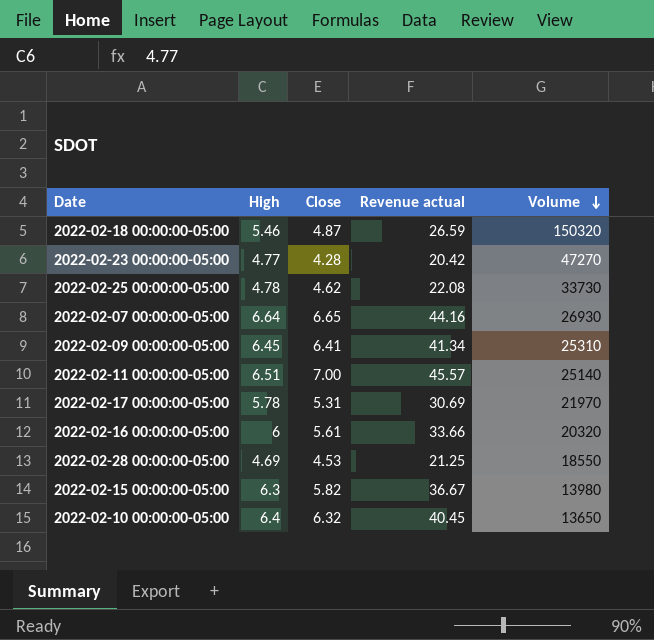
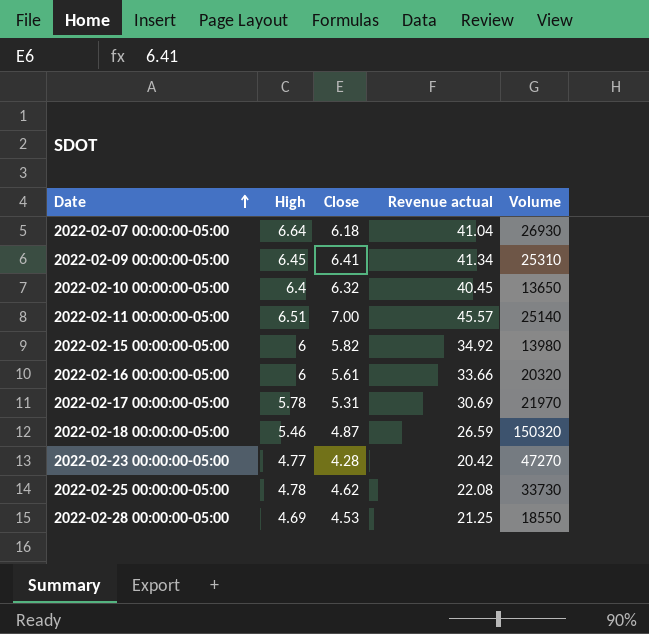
row order: Volume descending -> Date ascending
2022-02-07 00:00:00-05:00 | Close: 6.65 -> 6.18
2022-02-07 00:00:00-05:00 | Revenue actual: 44.16 -> 41.04
2022-02-15 00:00:00-05:00 | High: 6.3 -> 6
2022-02-15 00:00:00-05:00 | Revenue actual: 36.67 -> 34.92

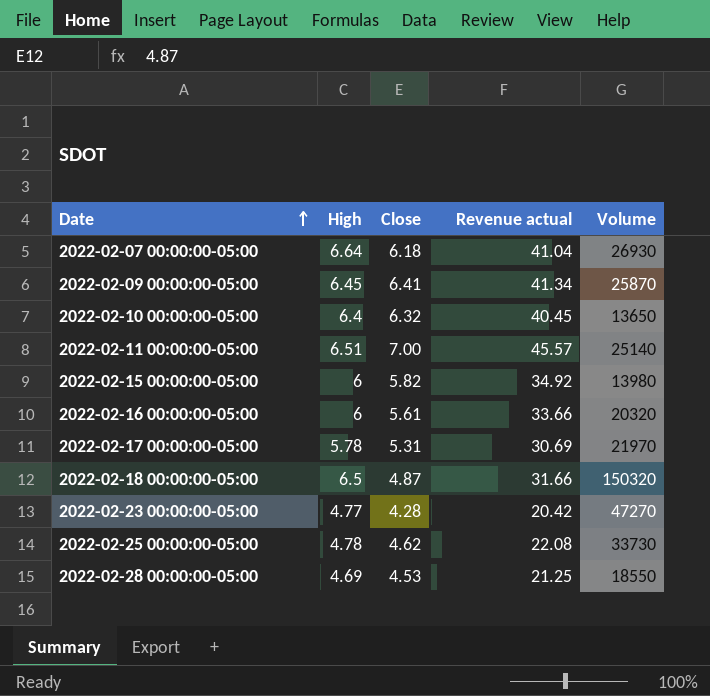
2022-02-09 00:00:00-05:00 | Volume: 25310 -> 25870
2022-02-18 00:00:00-05:00 | High: 5.46 -> 6.5
2022-02-18 00:00:00-05:00 | Revenue actual: 26.59 -> 31.66

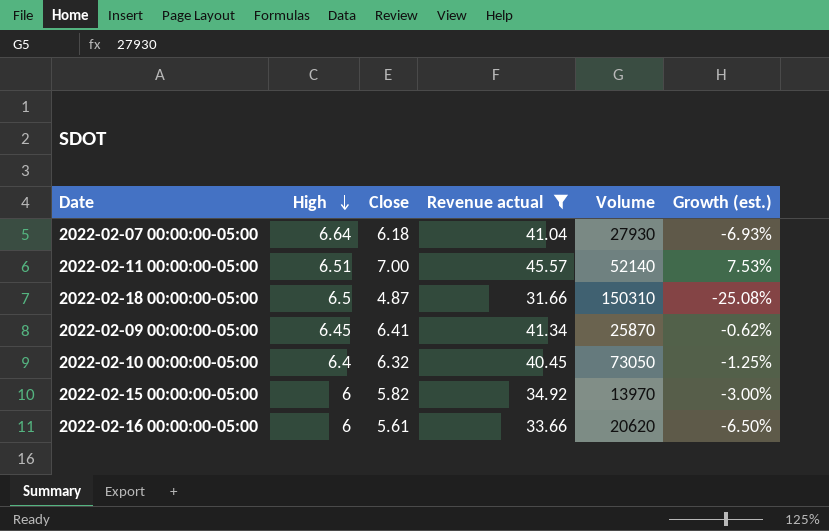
filter: none -> Revenue actual >= 31.66
row order: Date ascending -> High descending
column Growth (est.) | formula: none -> ([Close] - [High]) / [High]
2022-02-07 00:00:00-05:00 | Volume: 26930 -> 27930
2022-02-11 00:00:00-05:00 | Volume: 25140 -> 52140
2022-02-18 00:00:00-05:00 | Volume: 150320 -> 150310
2022-02-10 00:00:00-05:00 | Volume: 13650 -> 73050
2022-02-15 00:00:00-05:00 | Volume: 13980 -> 13970
2022-02-16 00:00:00-05:00 | Volume: 20320 -> 20620

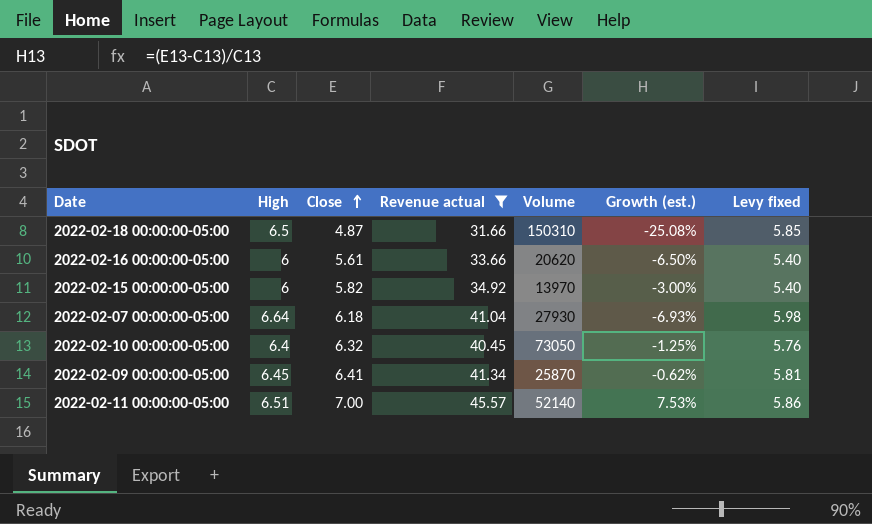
row order: High descending -> Close ascending
column Levy fixed | formula: none -> [High] * 0.9

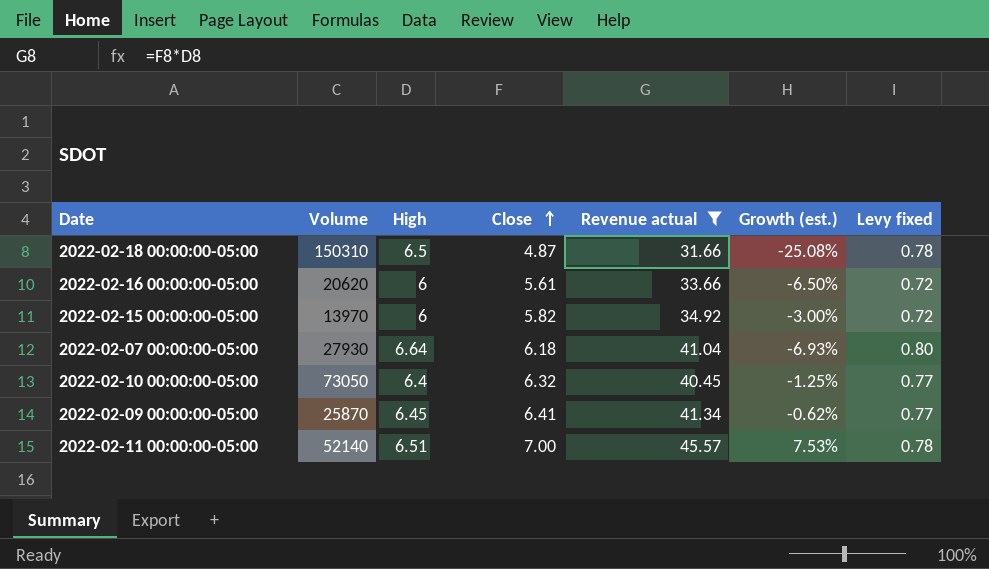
column Volume | position: 5 -> 2
column Levy fixed | formula: [High] * 0.9 -> [High] * 0.12

